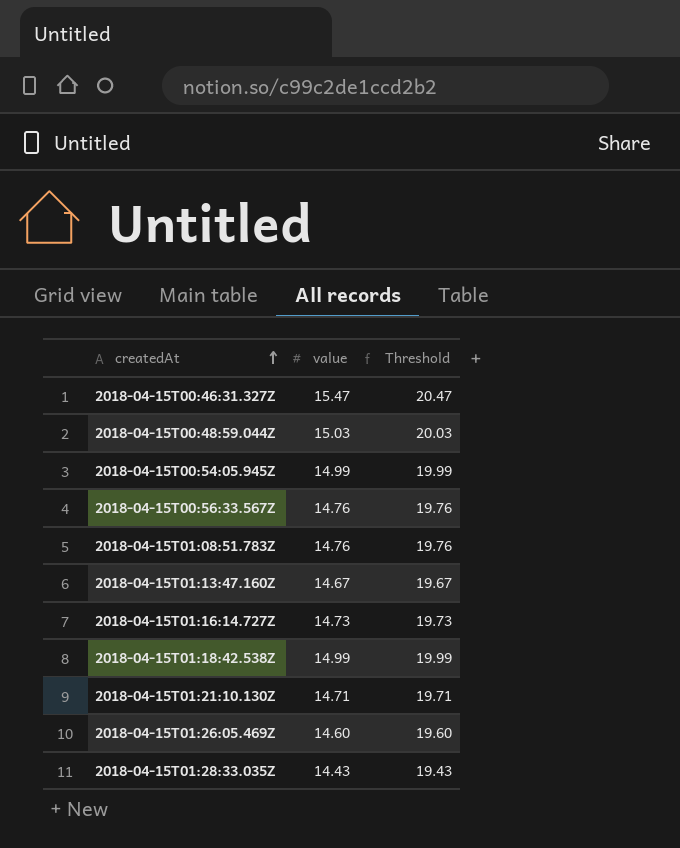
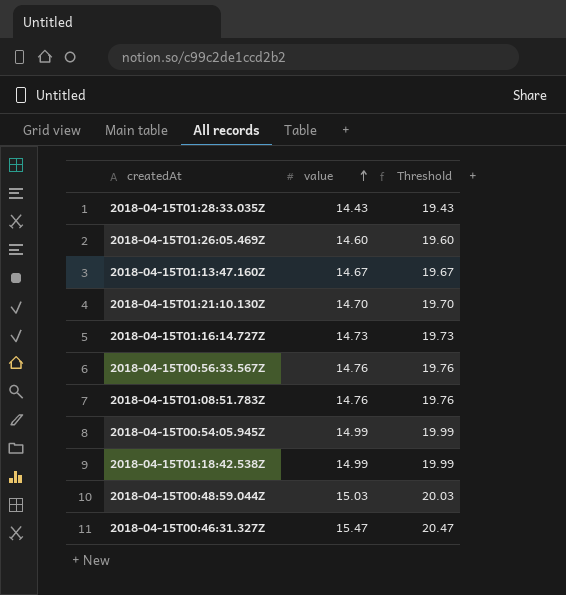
row order: createdAt ascending -> value ascending
2018-04-15T01:21:10.130Z | value: 14.71 -> 14.70
2018-04-15T01:21:10.130Z | Threshold: 19.71 -> 19.70

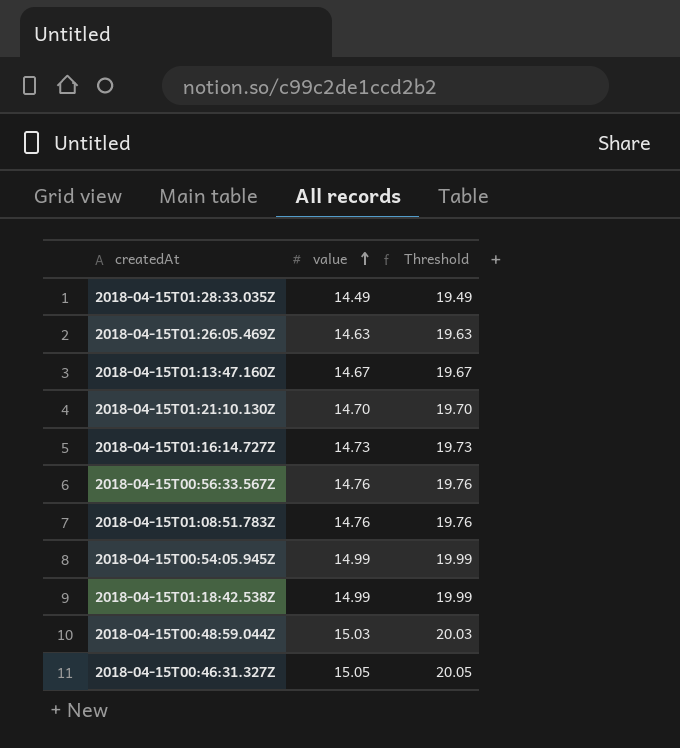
2018-04-15T01:28:33.035Z | value: 14.43 -> 14.49
2018-04-15T01:28:33.035Z | Threshold: 19.43 -> 19.49
2018-04-15T01:26:05.469Z | value: 14.60 -> 14.63
2018-04-15T01:26:05.469Z | Threshold: 19.60 -> 19.63
2018-04-15T00:46:31.327Z | value: 15.47 -> 15.05
2018-04-15T00:46:31.327Z | Threshold: 20.47 -> 20.05

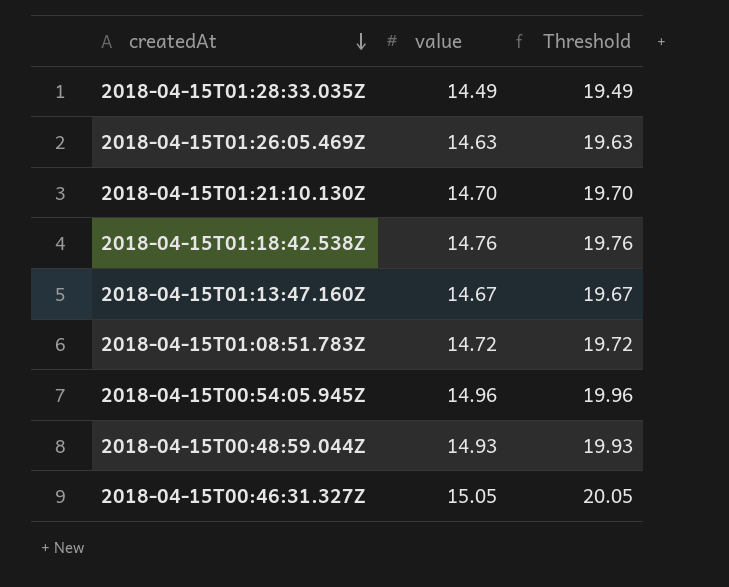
row order: value ascending -> createdAt descending
row 2018-04-15T01:16:14.727Z: 14.73 | 19.73 -> none
row 2018-04-15T00:56:33.567Z: 14.76 | 19.76 -> none
2018-04-15T01:18:42.538Z | value: 14.99 -> 14.76
2018-04-15T01:18:42.538Z | Threshold: 19.99 -> 19.76
2018-04-15T01:08:51.783Z | value: 14.76 -> 14.72
2018-04-15T01:08:51.783Z | Threshold: 19.76 -> 19.72
2018-04-15T00:54:05.945Z | value: 14.99 -> 14.96
2018-04-15T00:54:05.945Z | Threshold: 19.99 -> 19.96
2018-04-15T00:48:59.044Z | value: 15.03 -> 14.93
2018-04-15T00:48:59.044Z | Threshold: 20.03 -> 19.93

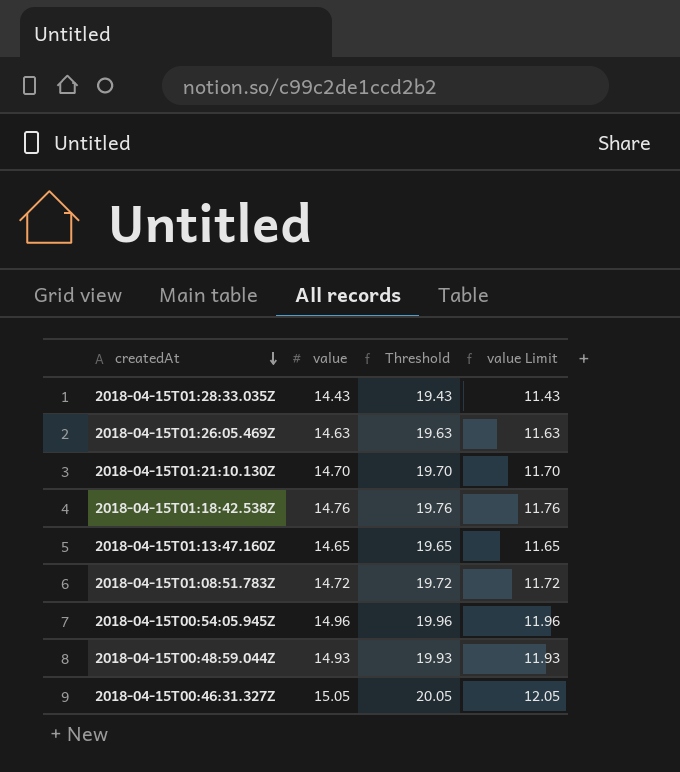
column value Limit | formula: none -> [value] - 3
2018-04-15T01:28:33.035Z | value: 14.49 -> 14.43
2018-04-15T01:28:33.035Z | Threshold: 19.49 -> 19.43
2018-04-15T01:13:47.160Z | value: 14.67 -> 14.65
2018-04-15T01:13:47.160Z | Threshold: 19.67 -> 19.65

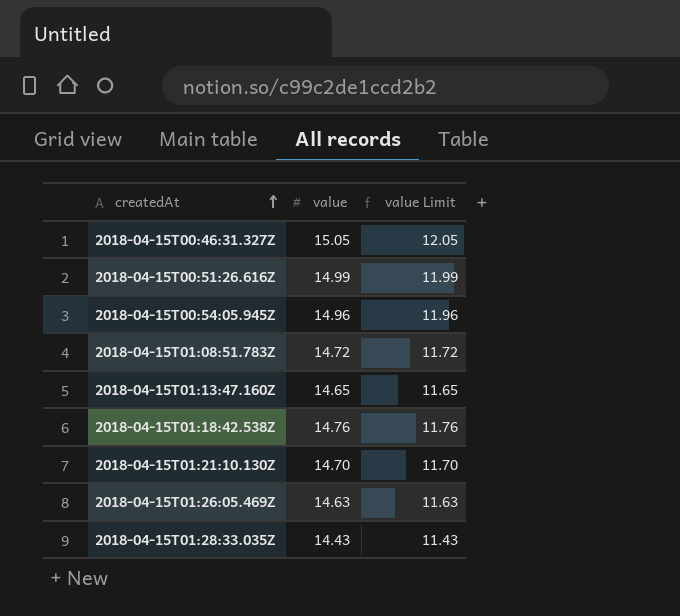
row order: createdAt descending -> createdAt ascending
column Threshold | formula: [value] + 5 -> none
row 2018-04-15T00:48:59.044Z: 14.93 | 19.93 | 11.93 -> none
row 2018-04-15T00:51:26.616Z: none -> 14.99 | 11.99

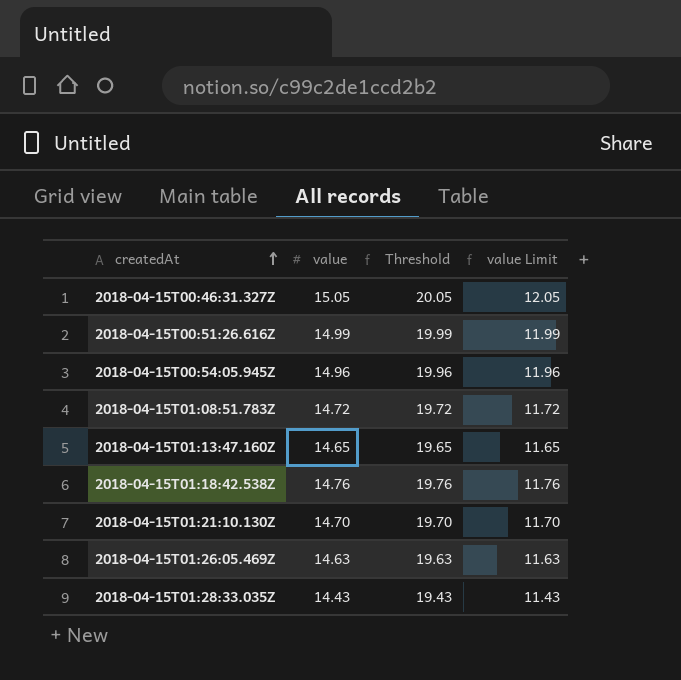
column Threshold | formula: none -> [value] + 5

